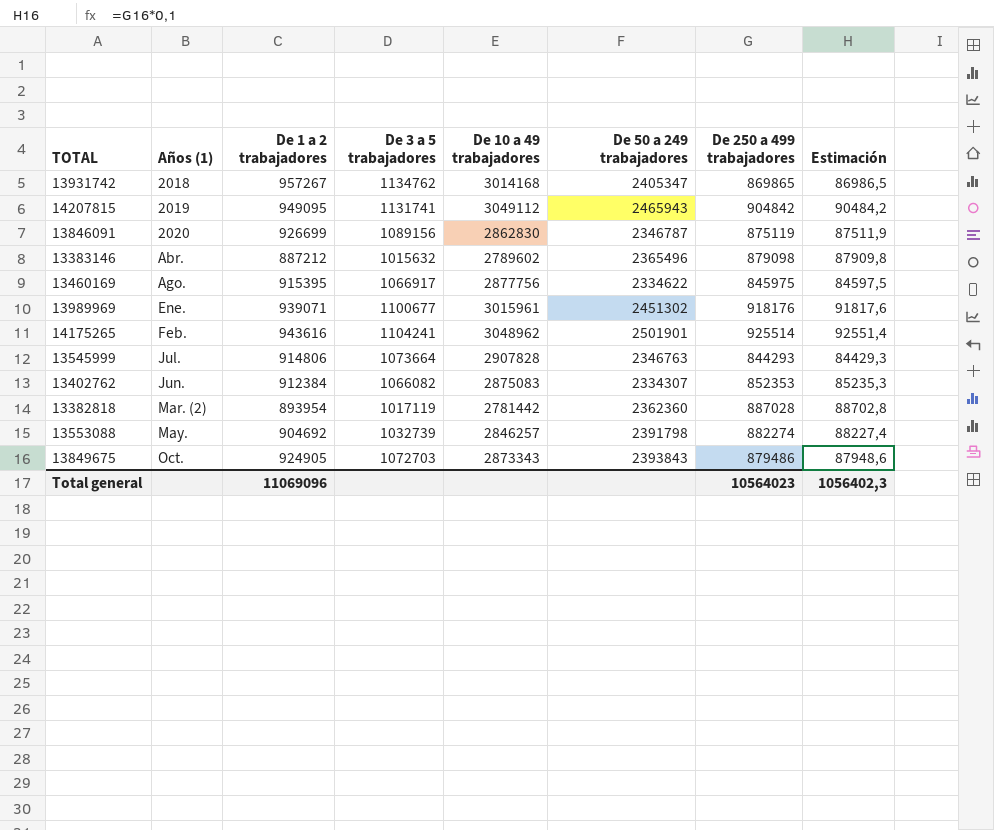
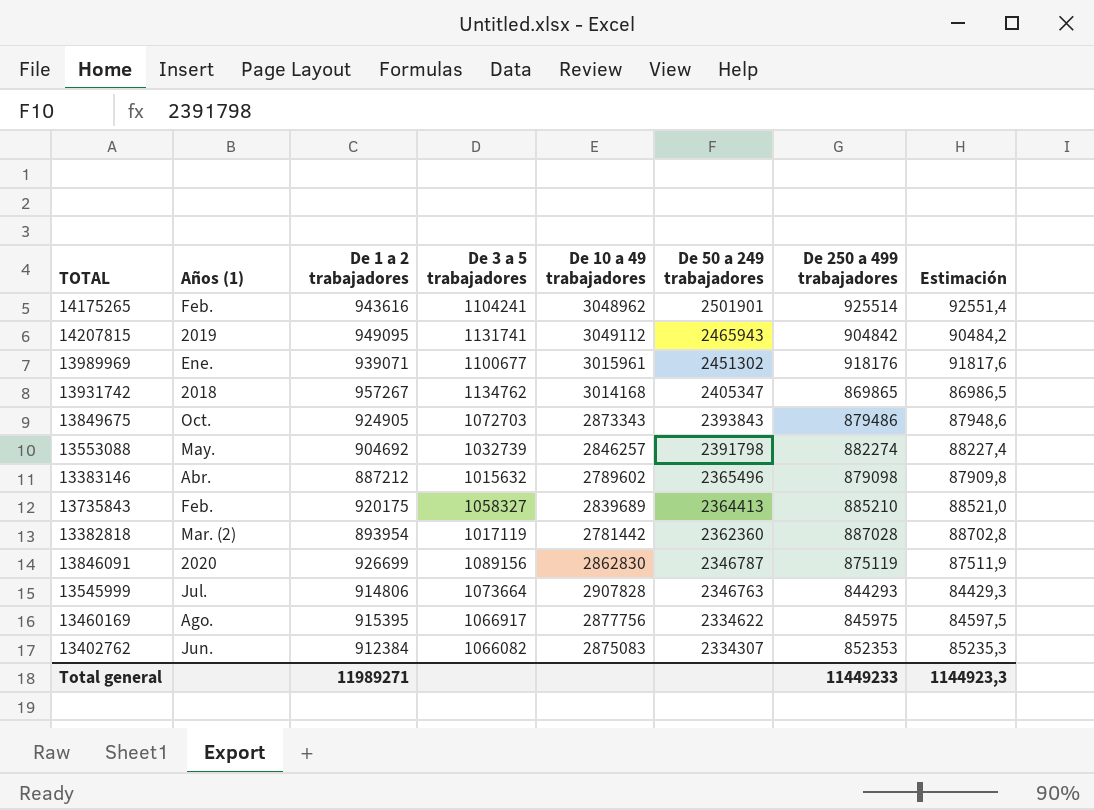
row order: Años (1) ascending -> De 50 a 249 trabajadores descending
row 13735843: none -> Feb. | 920175 | 1058327 | 2839689 | 2364413 | 885210 | 88521,0
Total general | De 1 a 2 trabajadores: 11069096 -> 11989271
Total general | De 250 a 499 trabajadores: 10564023 -> 11449233
Total general | Estimación: 1056402,3 -> 1144923,3

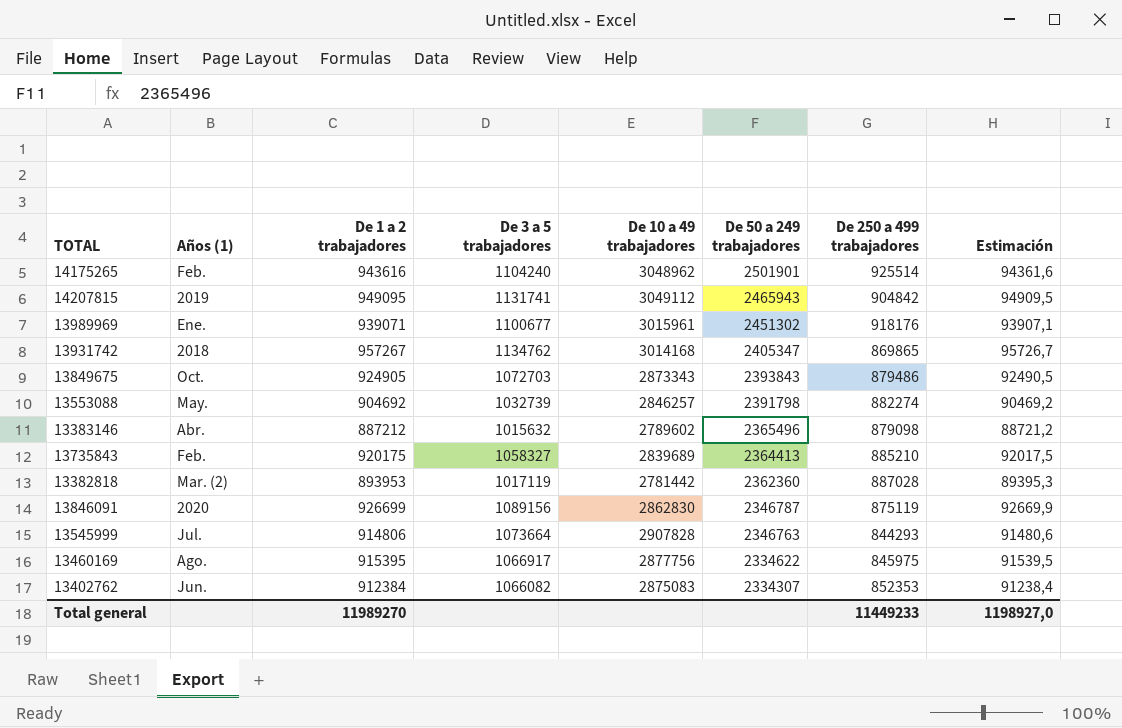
column Estimación | formula: [De 250 a 499 trabajadores] * 0,1 -> [De 1 a 2 trabajadores] * 0,1
14175265 | De 3 a 5 trabajadores: 1104241 -> 1104240
13382818 | De 1 a 2 trabajadores: 893954 -> 893953
Total general | De 1 a 2 trabajadores: 11989271 -> 11989270
Total general | Estimación: 1144923,3 -> 1198927,0

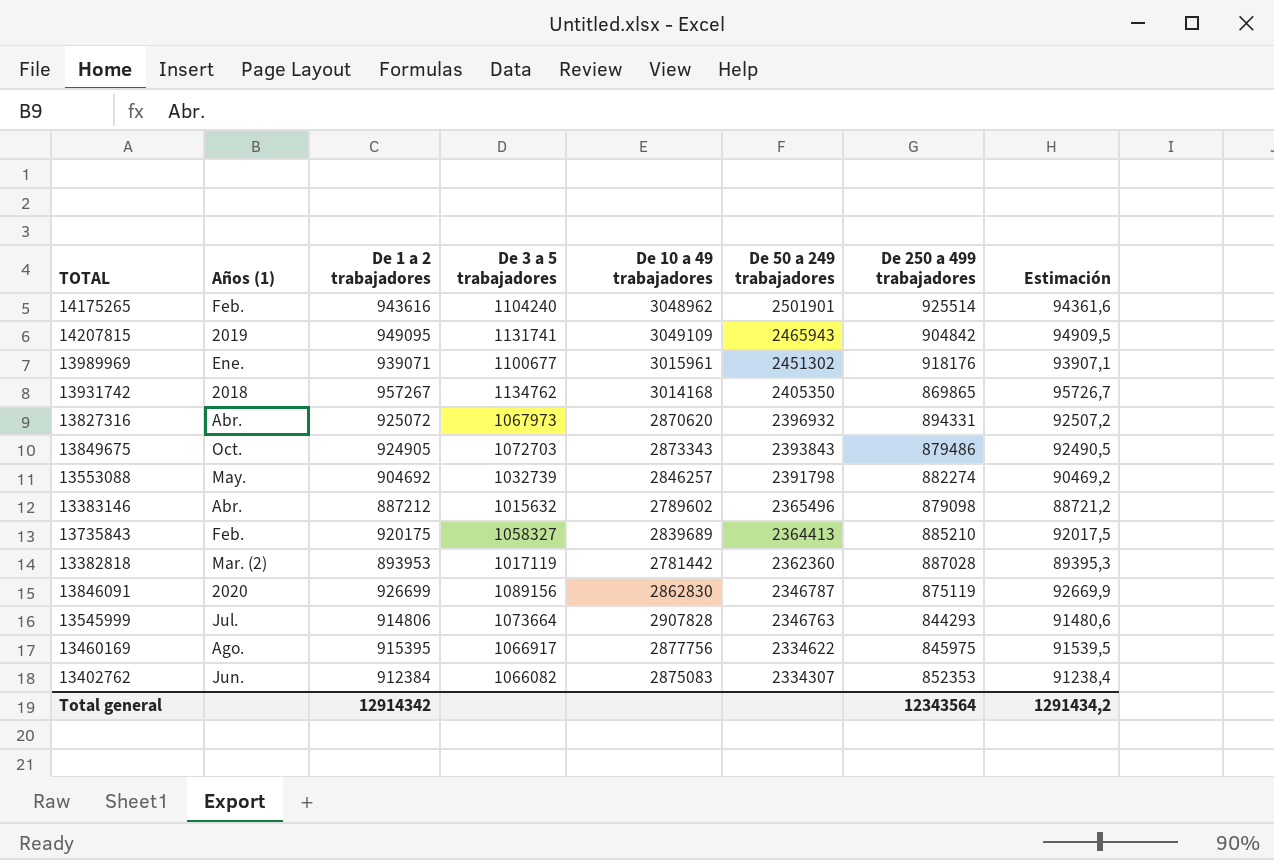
14207815 | De 10 a 49 trabajadores: 3049112 -> 3049109
13931742 | De 50 a 249 trabajadores: 2405347 -> 2405350
row 13827316: none -> Abr. | 925072 | 1067973 | 2870620 | 2396932 | 894331 | 92507,2
Total general | De 1 a 2 trabajadores: 11989270 -> 12914342
Total general | De 250 a 499 trabajadores: 11449233 -> 12343564
Total general | Estimación: 1198927,0 -> 1291434,2

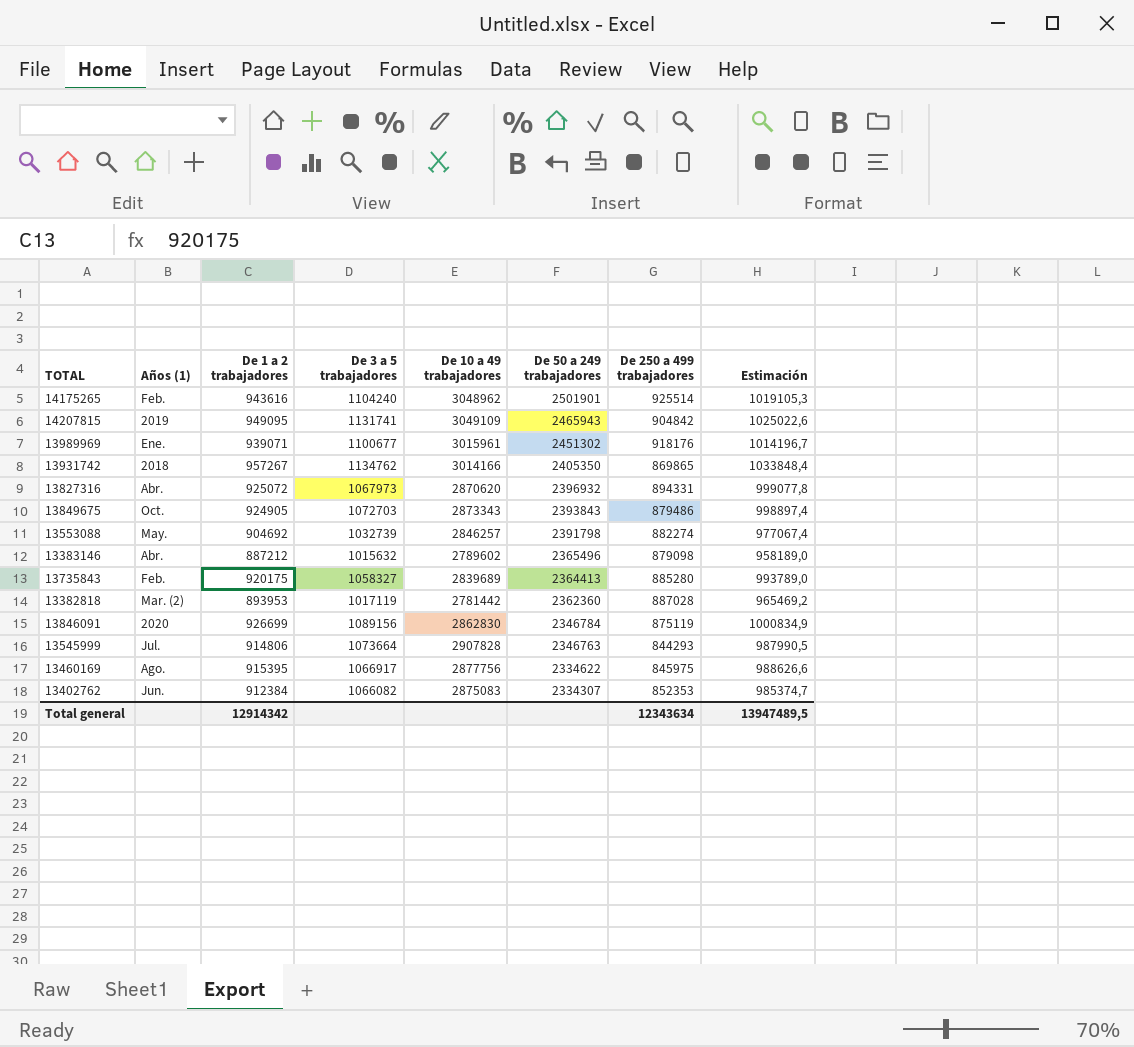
column Estimación | formula: [De 1 a 2 trabajadores] * 0,1 -> [De 1 a 2 trabajadores] * 1,08
13931742 | De 10 a 49 trabajadores: 3014168 -> 3014166
13735843 | De 250 a 499 trabajadores: 885210 -> 885280
13846091 | De 50 a 249 trabajadores: 2346787 -> 2346784
Total general | De 250 a 499 trabajadores: 12343564 -> 12343634
Total general | Estimación: 1291434,2 -> 13947489,5

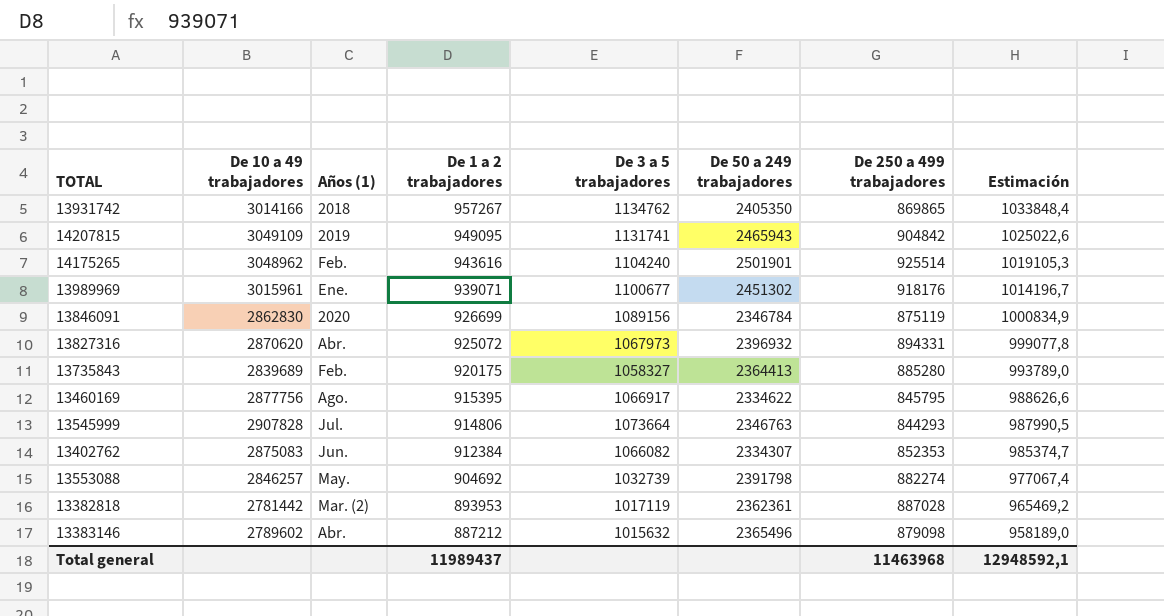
row order: De 50 a 249 trabajadores descending -> De 1 a 2 trabajadores descending
column De 10 a 49 trabajadores | position: 5 -> 2
row 13849675: Oct. | 924905 | 1072703 | 2873343 | 2393843 | 879486 | 998897,4 -> none
13460169 | De 250 a 499 trabajadores: 845975 -> 845795
13382818 | De 50 a 249 trabajadores: 2362360 -> 2362361
Total general | De 1 a 2 trabajadores: 12914342 -> 11989437
Total general | De 250 a 499 trabajadores: 12343634 -> 11463968
Total general | Estimación: 13947489,5 -> 12948592,1

